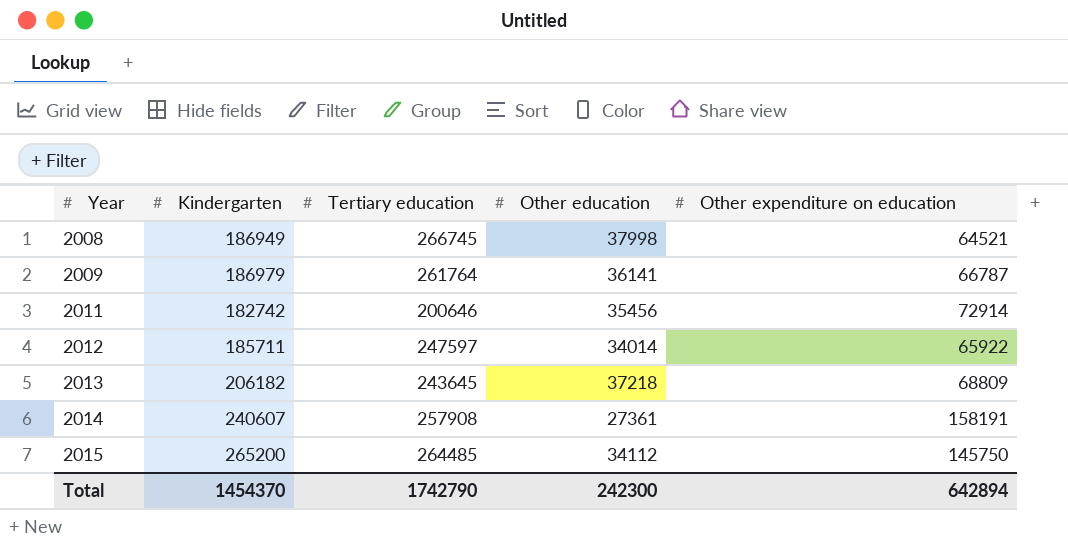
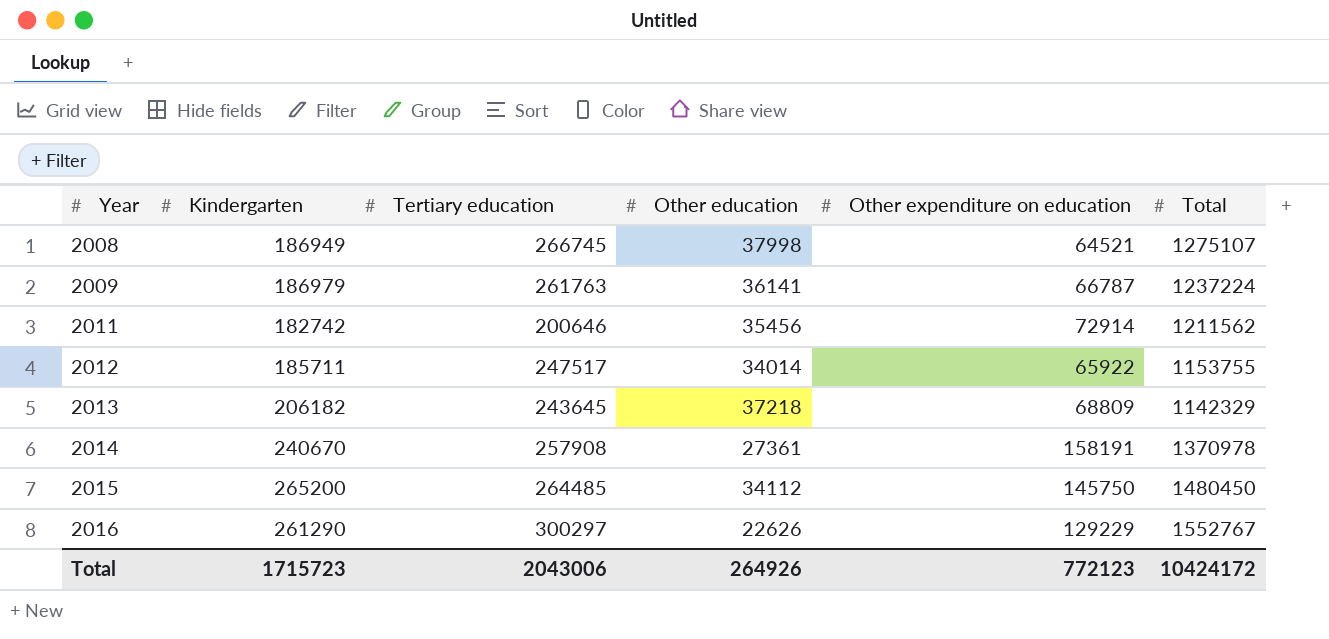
column Total | position: none -> 6
2009 | Tertiary education: 261764 -> 261763
2012 | Tertiary education: 247597 -> 247517
2014 | Kindergarten: 240607 -> 240670
row 2016: none -> 261290 | 300297 | 22626 | 129229 | 1552767
Total | Kindergarten: 1454370 -> 1715723
Total | Tertiary education: 1742790 -> 2043006
Total | Other education: 242300 -> 264926
Total | Other expenditure on education: 642894 -> 772123

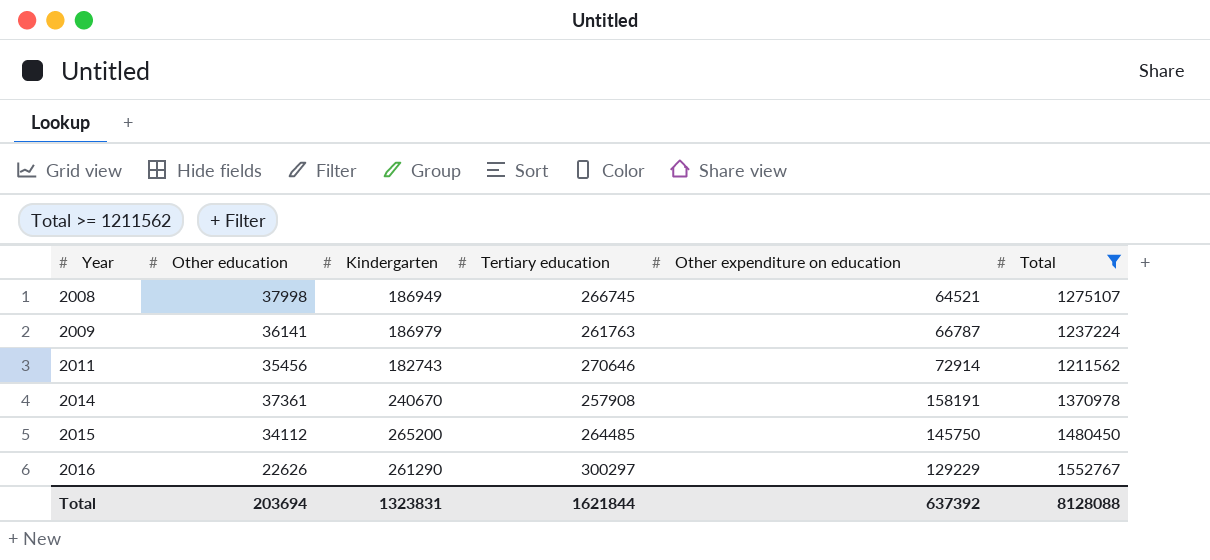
filter: none -> Total >= 1211562
column Other education | position: 4 -> 2
2011 | Kindergarten: 182742 -> 182743
2011 | Tertiary education: 200646 -> 270646
2014 | Other education: 27361 -> 37361
Total | Other education: 264926 -> 203694
Total | Kindergarten: 1715723 -> 1323831
Total | Tertiary education: 2043006 -> 1621844
Total | Other expenditure on education: 772123 -> 637392
Total | Total: 10424172 -> 8128088

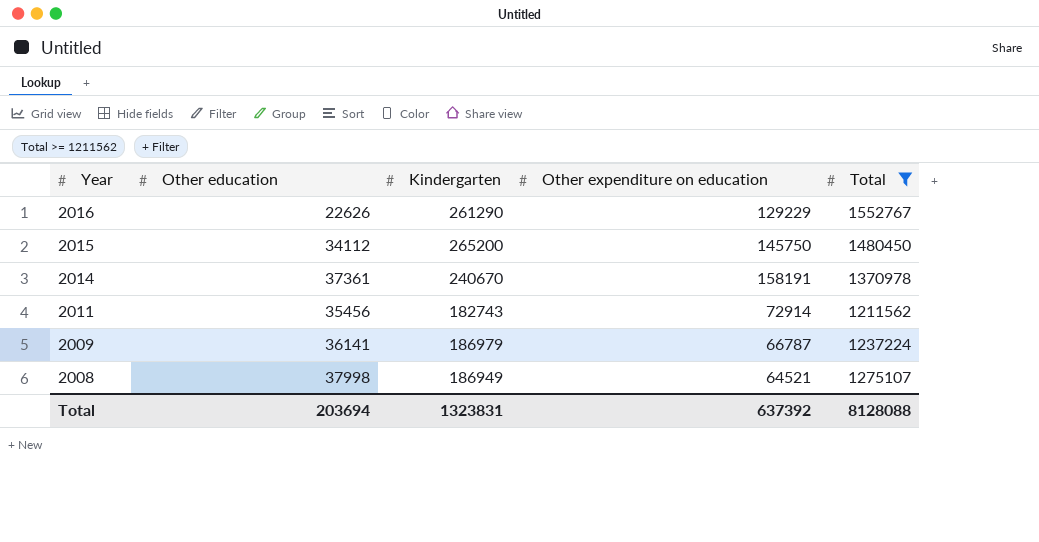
row order: Year ascending -> Year descending
column Tertiary education | position: 4 -> none

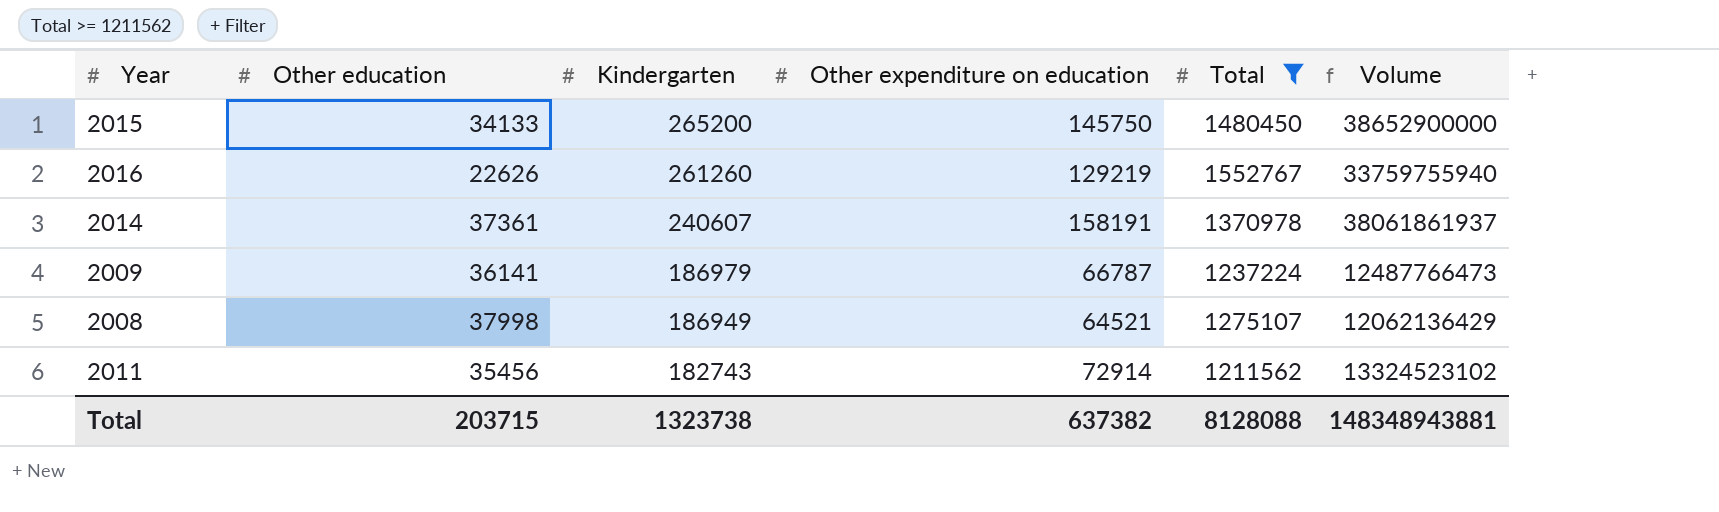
row order: Year descending -> Kindergarten descending
column Volume | formula: none -> [Kindergarten] * [Other expenditure on education]
2015 | Other education: 34112 -> 34133
2016 | Kindergarten: 261290 -> 261260
2016 | Other expenditure on education: 129229 -> 129219
2014 | Kindergarten: 240670 -> 240607
Total | Other education: 203694 -> 203715
Total | Kindergarten: 1323831 -> 1323738
Total | Other expenditure on education: 637392 -> 637382

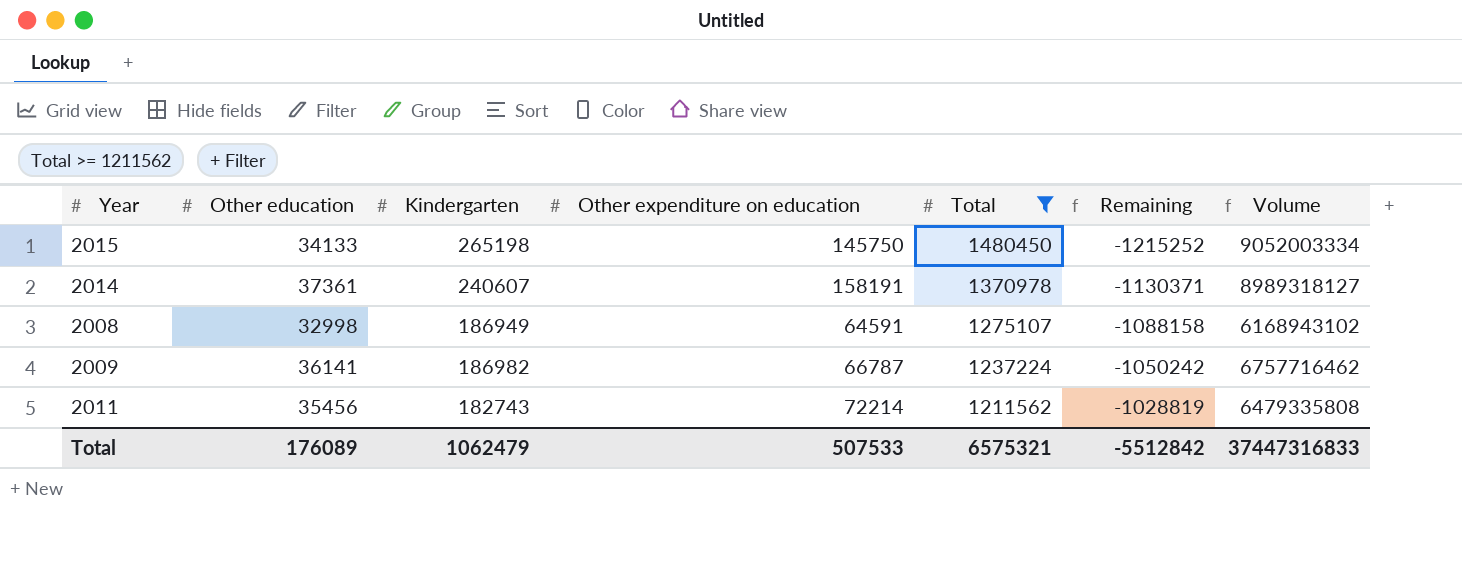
row order: Kindergarten descending -> Total descending
column Remaining | formula: none -> [Kindergarten] - [Total]
column Volume | formula: [Kindergarten] * [Other expenditure on education] -> [Other education] * [Kindergarten]
row 2016: 22626 | 261260 | 129219 | 1552767 | 33759755940 -> none
2015 | Kindergarten: 265200 -> 265198
2008 | Other education: 37998 -> 32998
2008 | Other expenditure on education: 64521 -> 64591
2009 | Kindergarten: 186979 -> 186982
2011 | Other expenditure on education: 72914 -> 72214
Total | Other education: 203715 -> 176089
Total | Kindergarten: 1323738 -> 1062479
Total | Other expenditure on education: 637382 -> 507533
Total | Total: 8128088 -> 6575321
Total | Volume: 148348943881 -> 37447316833

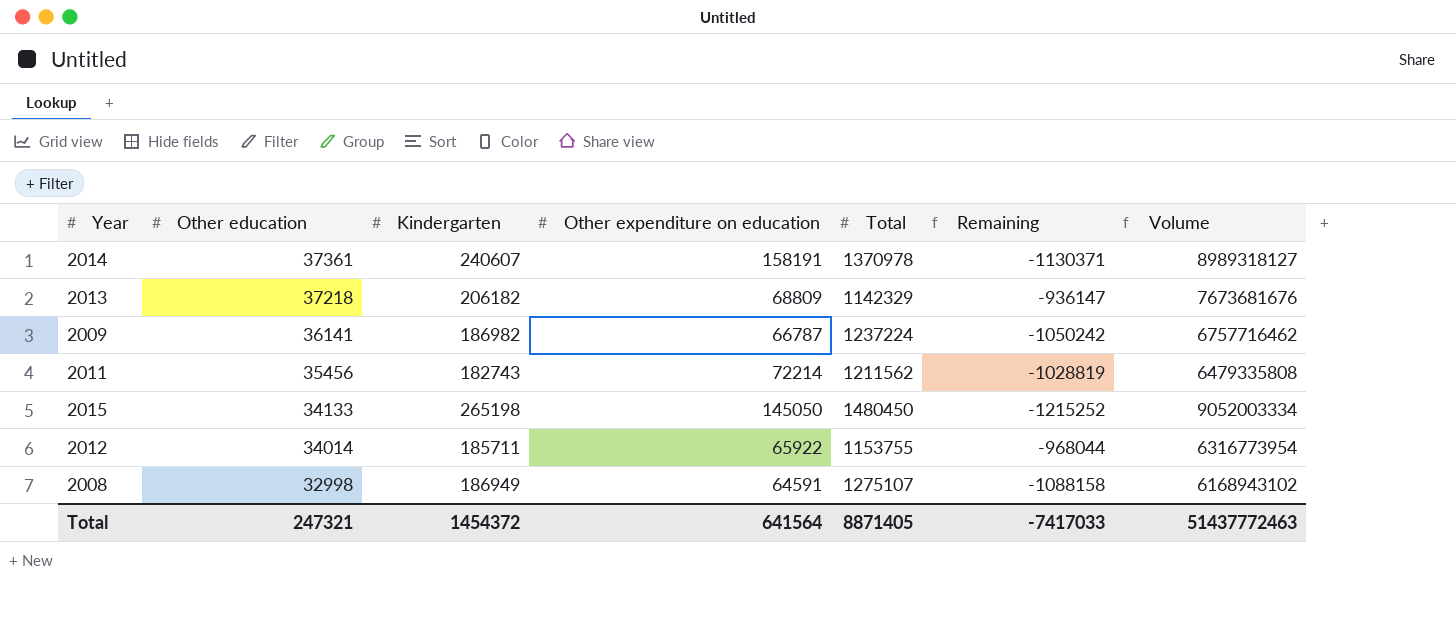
filter: Total >= 1211562 -> none
row order: Total descending -> Other education descending
2015 | Other expenditure on education: 145750 -> 145050
Total | Other education: 176089 -> 247321
Total | Kindergarten: 1062479 -> 1454372
Total | Other expenditure on education: 507533 -> 641564
Total | Total: 6575321 -> 8871405
Total | Remaining: -5512842 -> -7417033
Total | Volume: 37447316833 -> 51437772463

